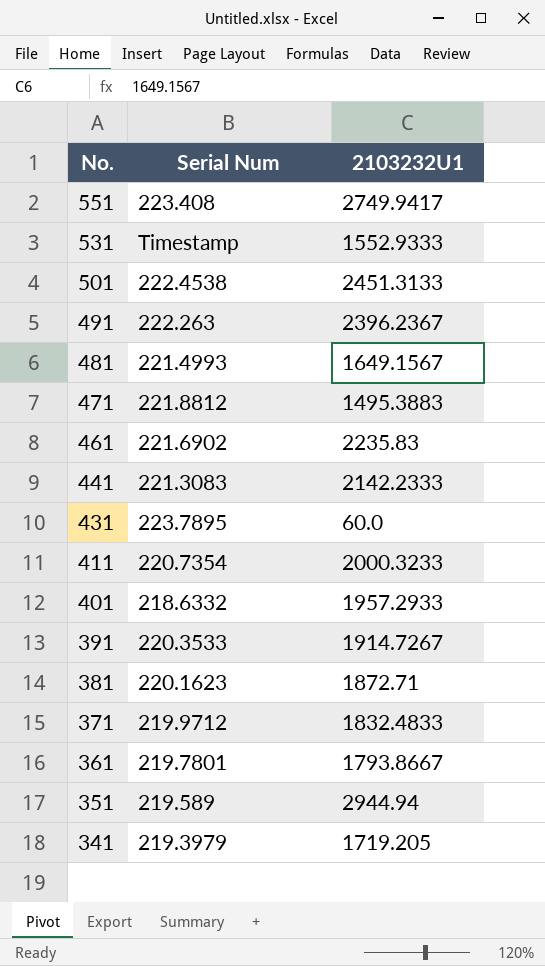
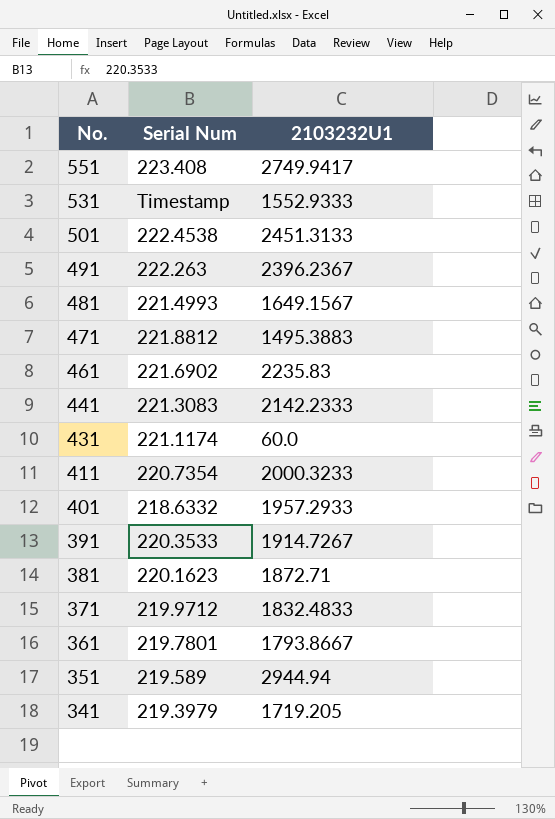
431 | Serial Num: 223.7895 -> 221.1174

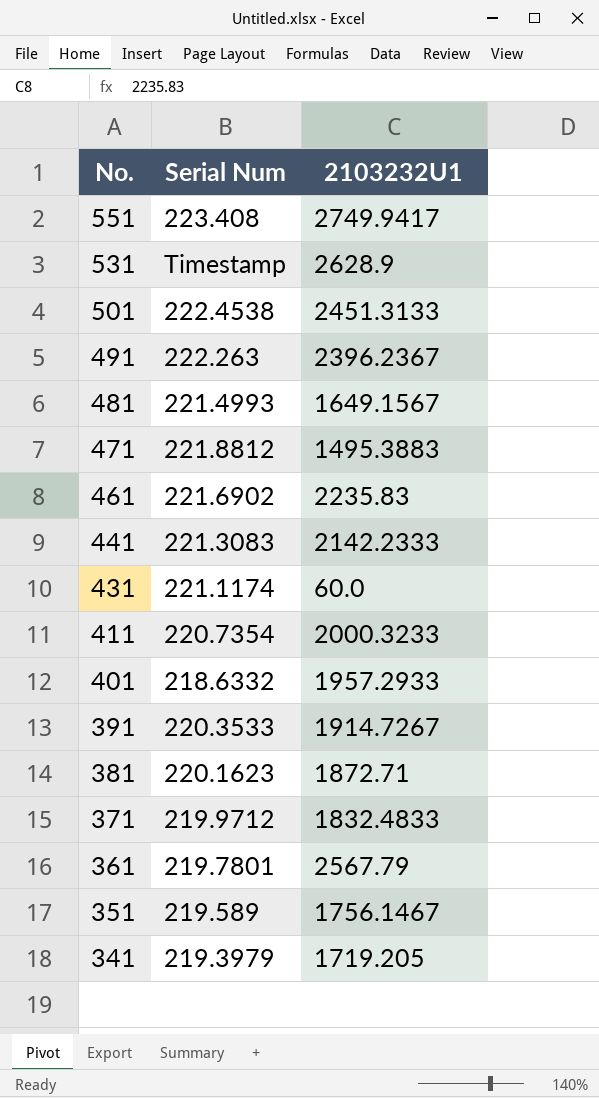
531 | 2103232U1: 1552.9333 -> 2628.9
361 | 2103232U1: 1793.8667 -> 2567.79
351 | 2103232U1: 2944.94 -> 1756.1467

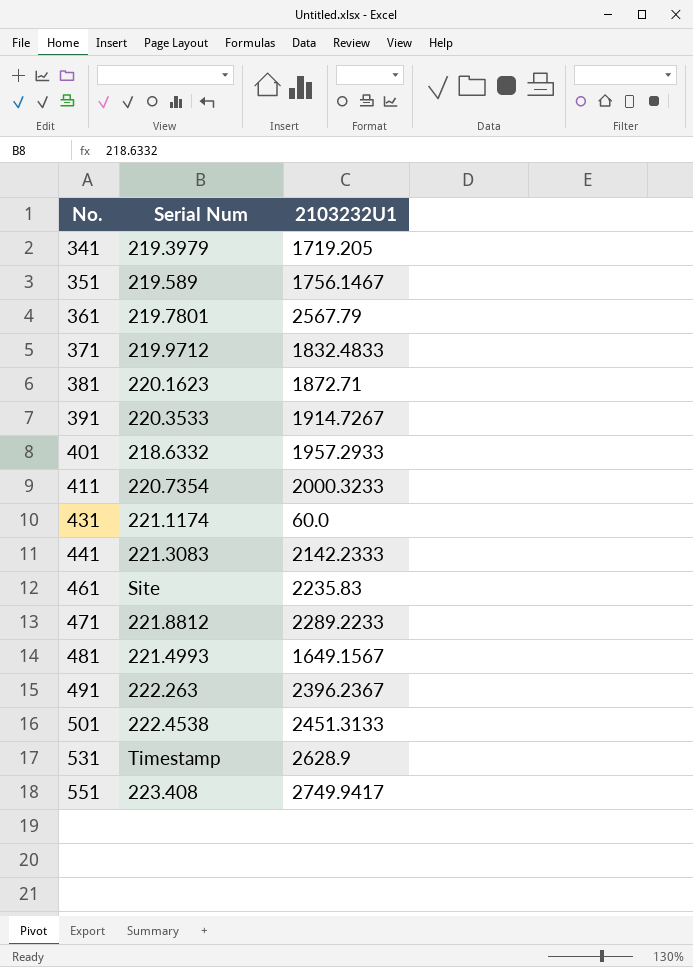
row order: No. descending -> No. ascending
461 | Serial Num: 221.6902 -> Site
471 | 2103232U1: 1495.3883 -> 2289.2233

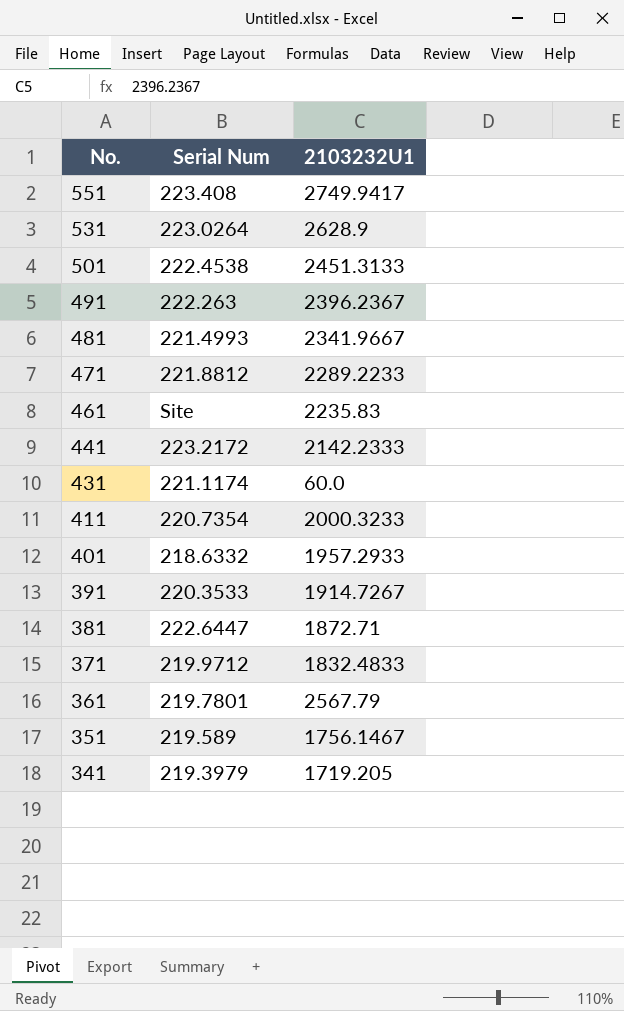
row order: No. ascending -> No. descending
531 | Serial Num: Timestamp -> 223.0264
481 | 2103232U1: 1649.1567 -> 2341.9667
441 | Serial Num: 221.3083 -> 223.2172
381 | Serial Num: 220.1623 -> 222.6447

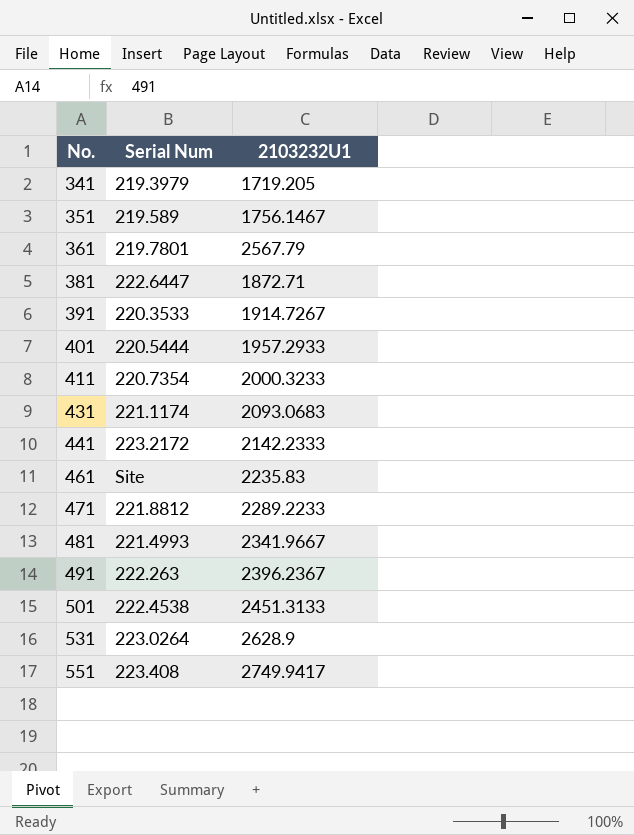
row order: No. descending -> No. ascending
row 371: 219.9712 | 1832.4833 -> none
401 | Serial Num: 218.6332 -> 220.5444
431 | 2103232U1: 60.0 -> 2093.0683

